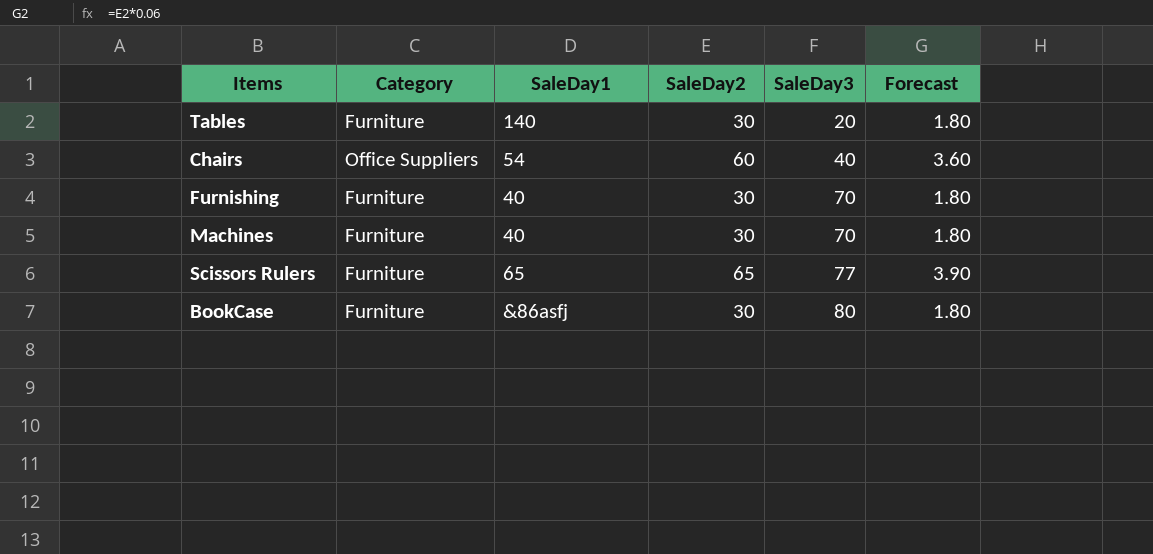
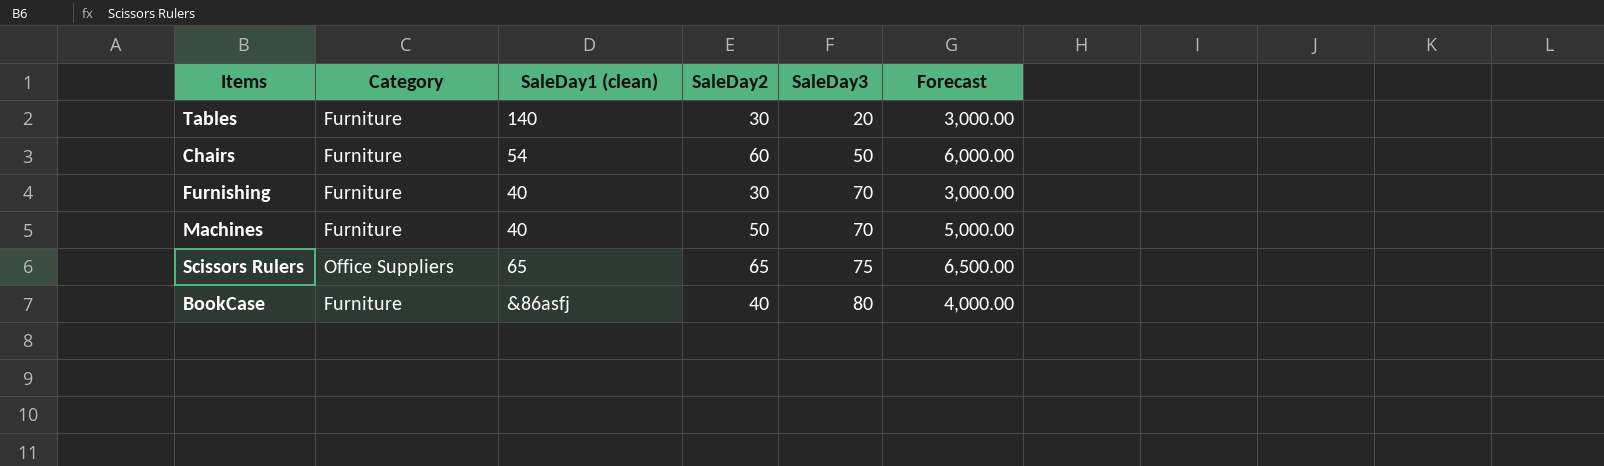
column name: SaleDay1 -> SaleDay1 (clean)
column Forecast | formula: [SaleDay2] * 0.06 -> [SaleDay2] * 100
Chairs | Category: Office Suppliers -> Furniture
Chairs | SaleDay3: 40 -> 50
Machines | SaleDay2: 30 -> 50
Scissors Rulers | Category: Furniture -> Office Suppliers
Scissors Rulers | SaleDay3: 77 -> 75
BookCase | SaleDay2: 30 -> 40

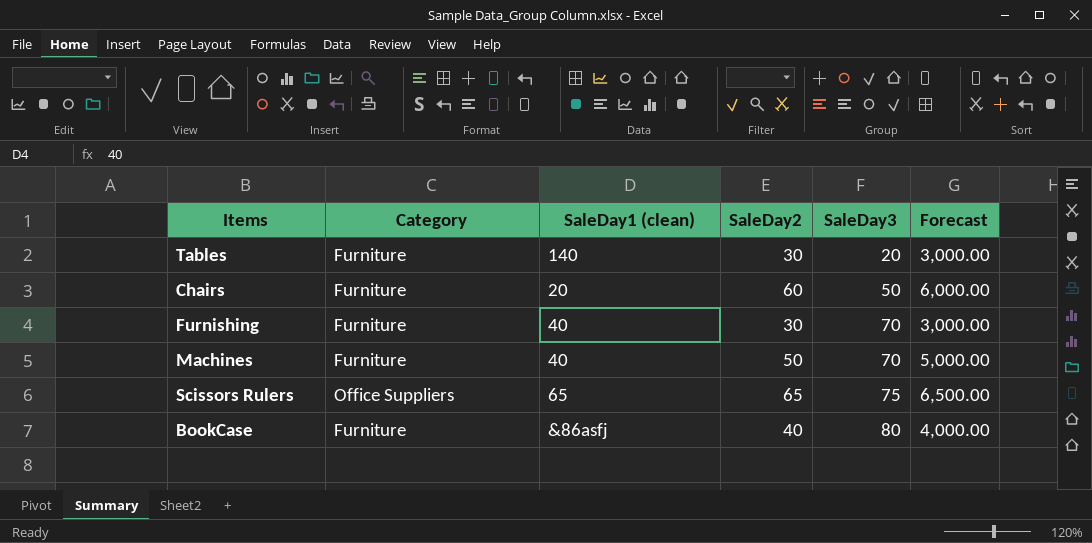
Chairs | SaleDay1 (clean): 54 -> 20

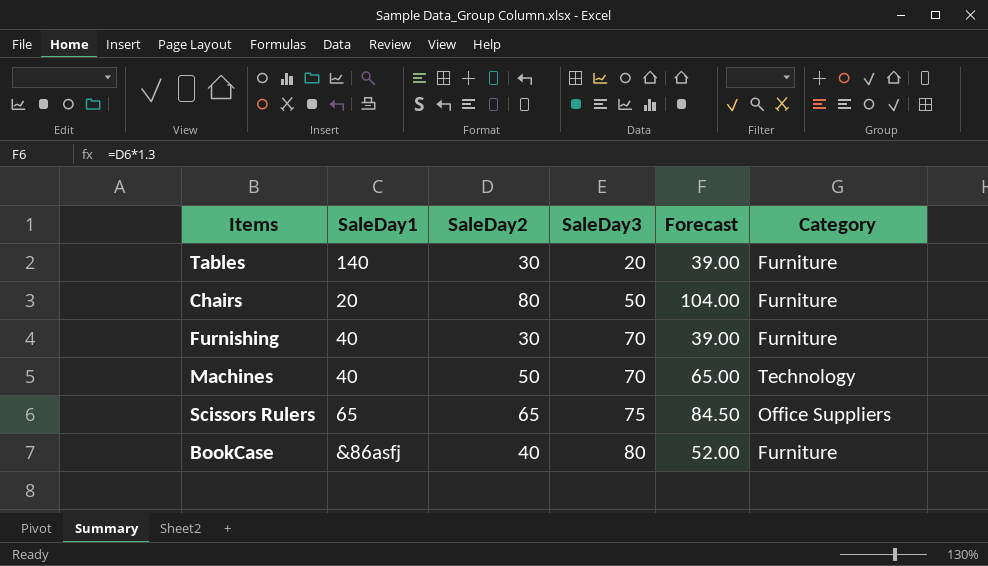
column name: SaleDay1 (clean) -> SaleDay1
column Forecast | formula: [SaleDay2] * 100 -> [SaleDay2] * 1.3
column Category | position: 2 -> 6
Chairs | SaleDay2: 60 -> 80
Machines | Category: Furniture -> Technology

